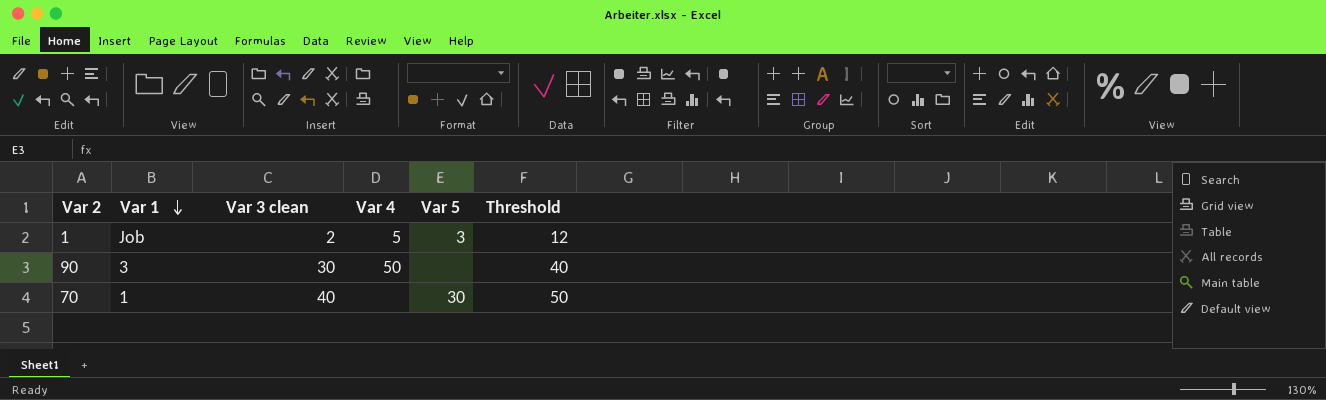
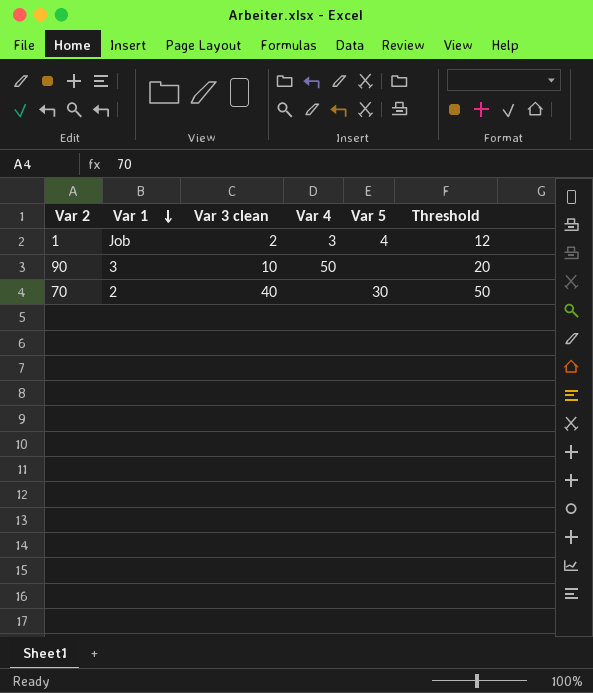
1 | Var 4: 5 -> 3
1 | Var 5: 3 -> 4
90 | Var 3 clean: 30 -> 10
90 | Threshold: 40 -> 20
70 | Var 1: 1 -> 2

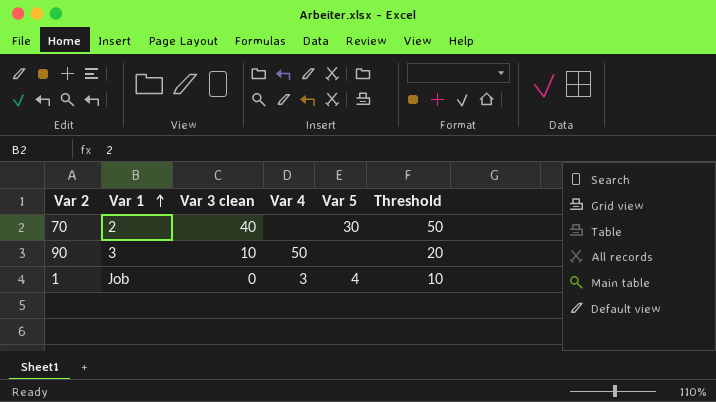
row order: Var 1 descending -> Var 1 ascending
1 | Var 3 clean: 2 -> 0
1 | Threshold: 12 -> 10

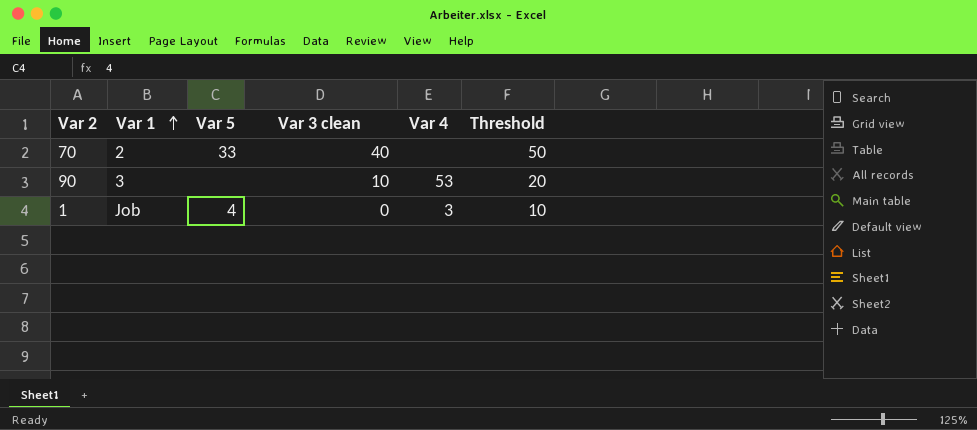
column Var 5 | position: 5 -> 3
70 | Var 5: 30 -> 33
90 | Var 4: 50 -> 53

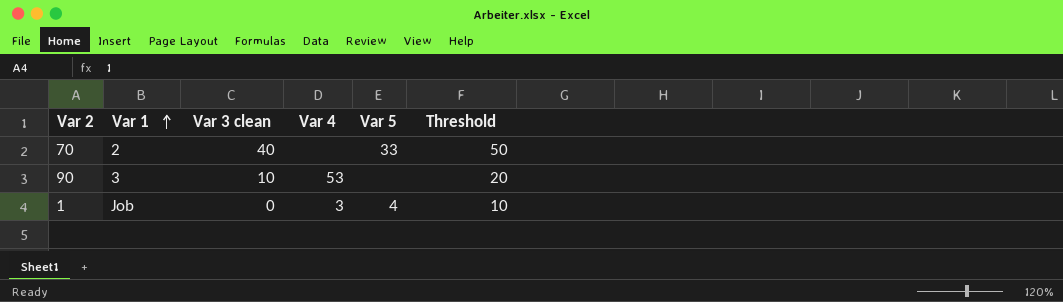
column Var 5 | position: 3 -> 5

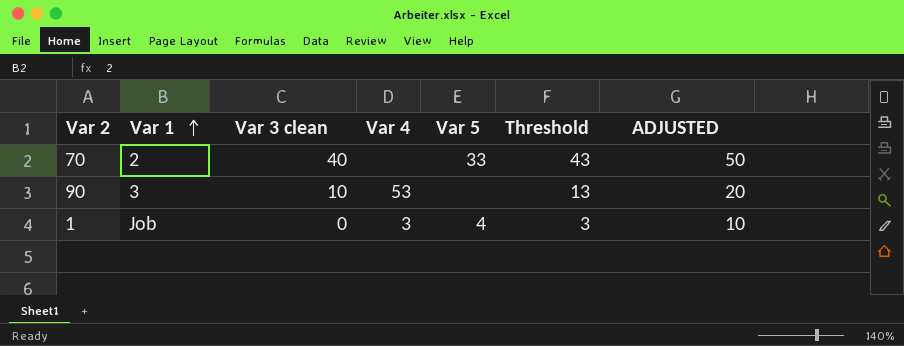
column Threshold | formula: [Var 3 clean] + 10 -> [Var 3 clean] + 3
column ADJUSTED | formula: none -> [Var 3 clean] + 10

